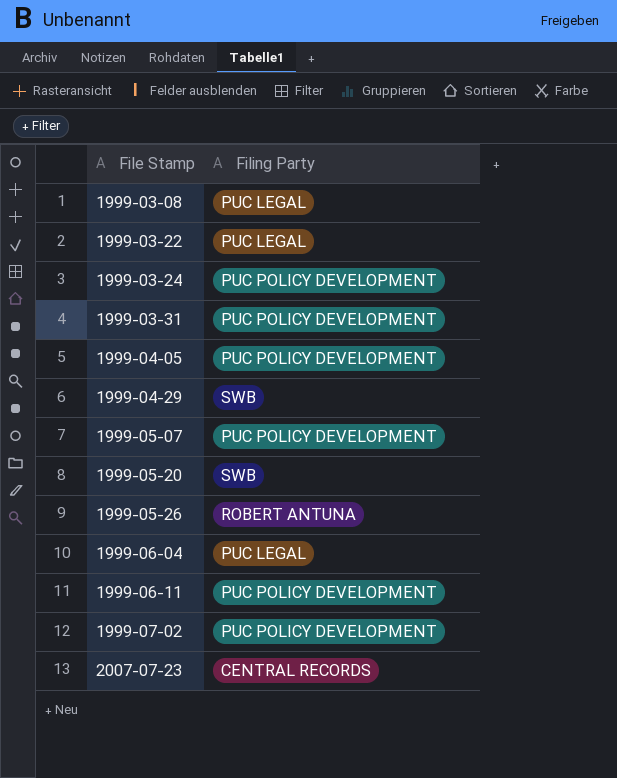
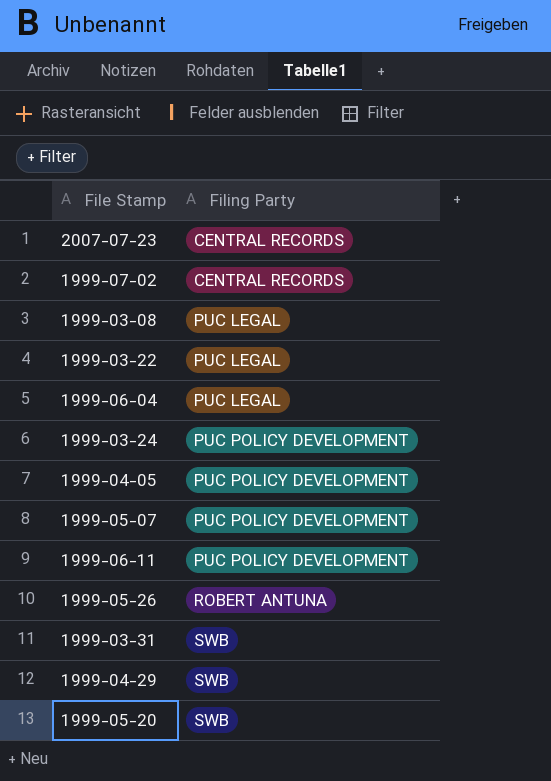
row order: File Stamp ascending -> Filing Party ascending
1999-07-02 | Filing Party: PUC POLICY DEVELOPMENT -> CENTRAL RECORDS
1999-03-31 | Filing Party: PUC POLICY DEVELOPMENT -> SWB

